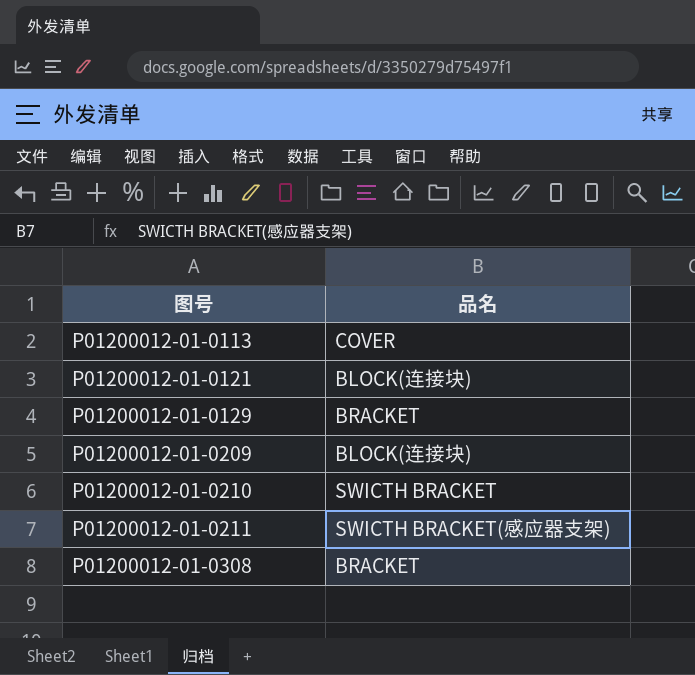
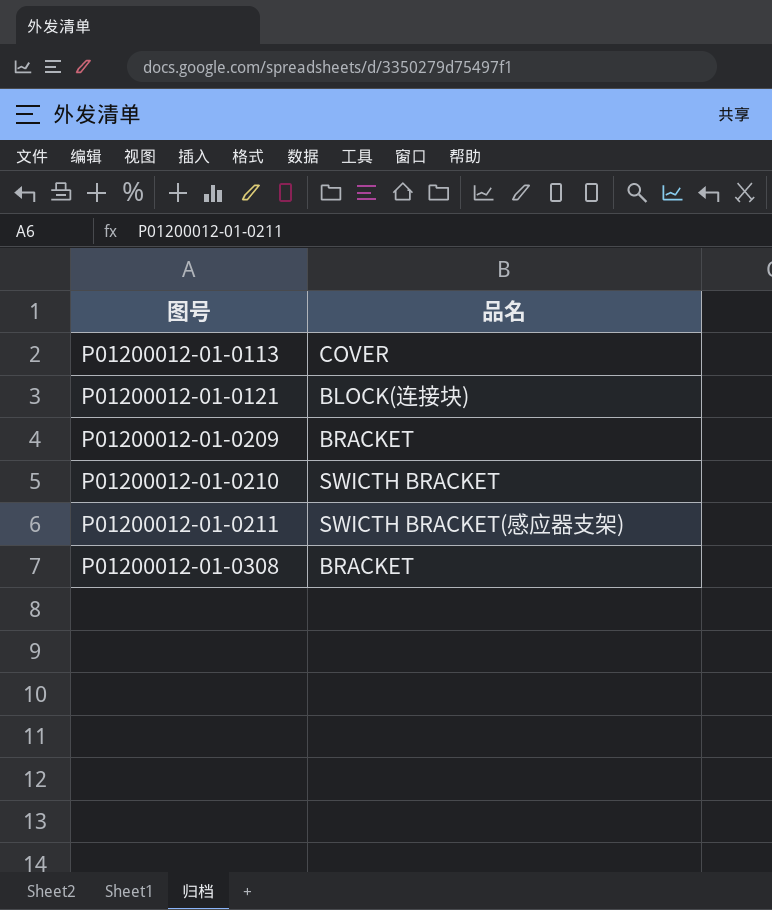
row P01200012-01-0129: BRACKET -> none
P01200012-01-0209 | 品名: BLOCK(连接块) -> BRACKET

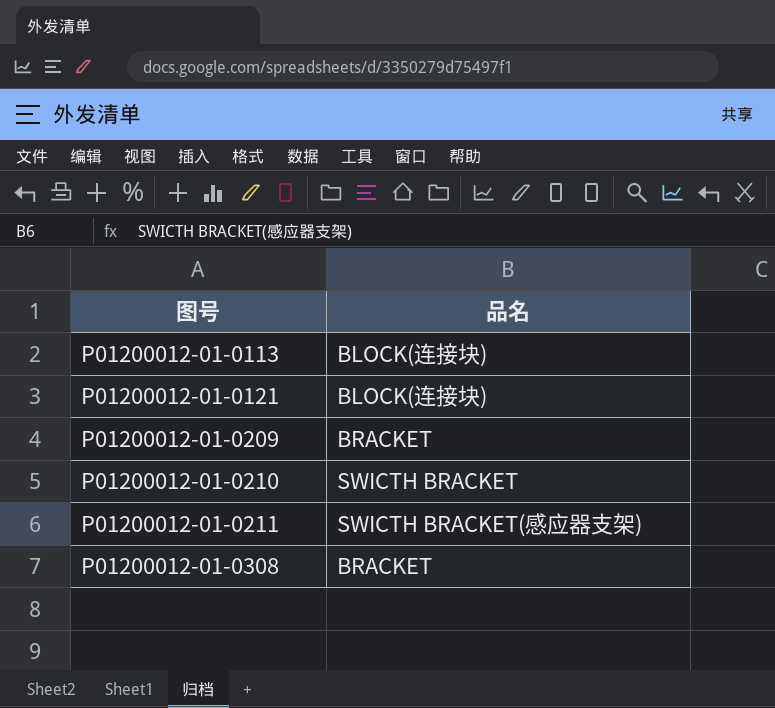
P01200012-01-0113 | 品名: COVER -> BLOCK(连接块)

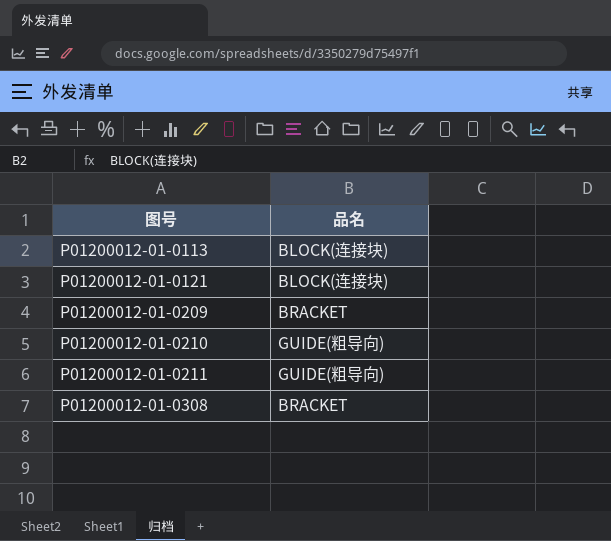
P01200012-01-0210 | 品名: SWICTH BRACKET -> GUIDE(粗导向)
P01200012-01-0211 | 品名: SWICTH BRACKET(感应器支架) -> GUIDE(粗导向)

